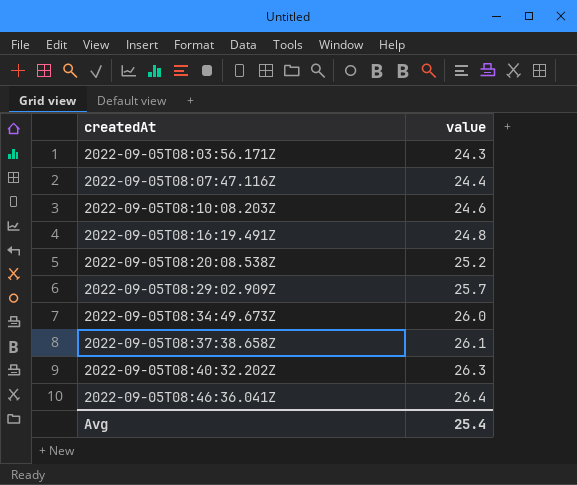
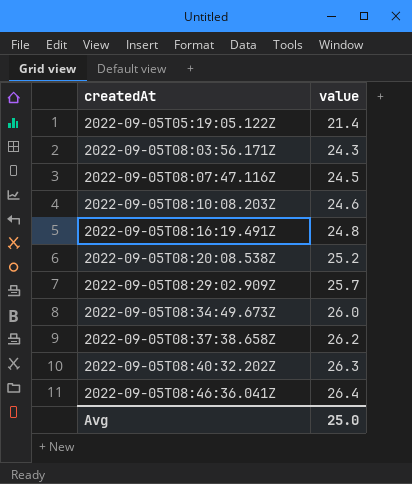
row 2022-09-05T05:19:05.122Z: none -> 21.4
2022-09-05T08:07:47.116Z | value: 24.4 -> 24.5
2022-09-05T08:37:38.658Z | value: 26.1 -> 26.2
Avg | value: 25.4 -> 25.0

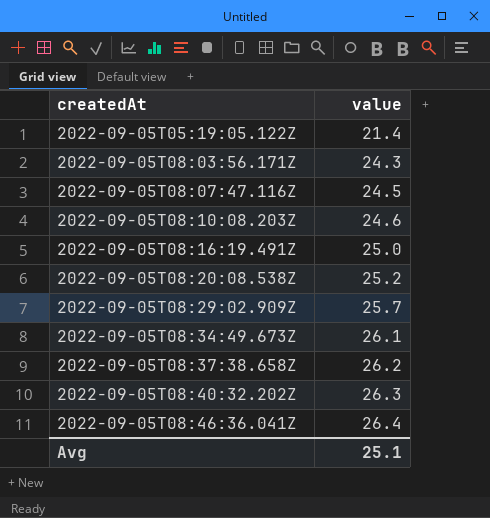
2022-09-05T08:16:19.491Z | value: 24.8 -> 25.0
2022-09-05T08:34:49.673Z | value: 26.0 -> 26.1
Avg | value: 25.0 -> 25.1

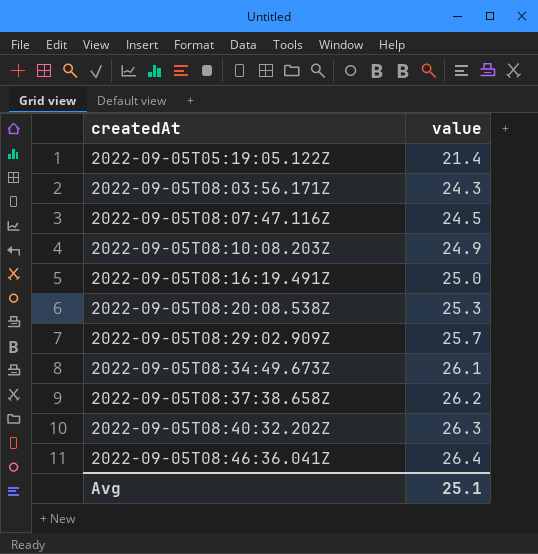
2022-09-05T08:10:08.203Z | value: 24.6 -> 24.9
2022-09-05T08:20:08.538Z | value: 25.2 -> 25.3

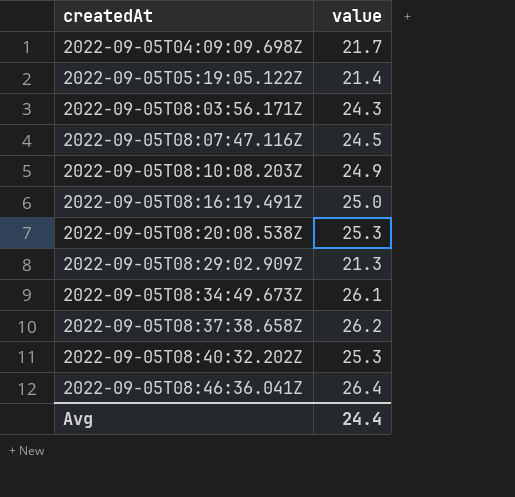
row 2022-09-05T04:09:09.698Z: none -> 21.7
2022-09-05T08:29:02.909Z | value: 25.7 -> 21.3
2022-09-05T08:40:32.202Z | value: 26.3 -> 25.3
Avg | value: 25.1 -> 24.4

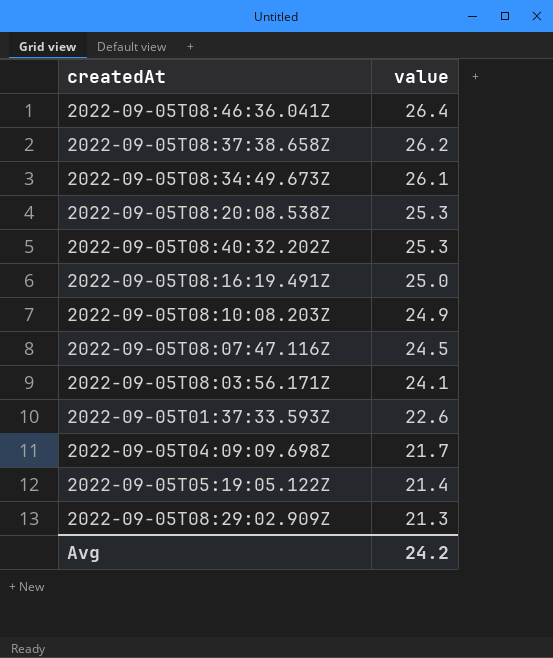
row order: createdAt ascending -> value descending
2022-09-05T08:03:56.171Z | value: 24.3 -> 24.1
row 2022-09-05T01:37:33.593Z: none -> 22.6
Avg | value: 24.4 -> 24.2

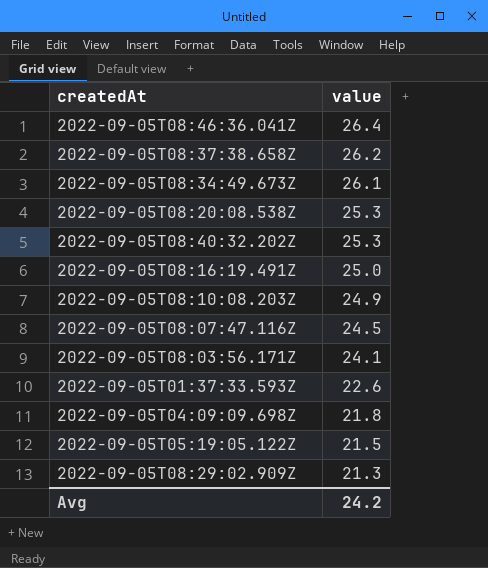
2022-09-05T04:09:09.698Z | value: 21.7 -> 21.8
2022-09-05T05:19:05.122Z | value: 21.4 -> 21.5

